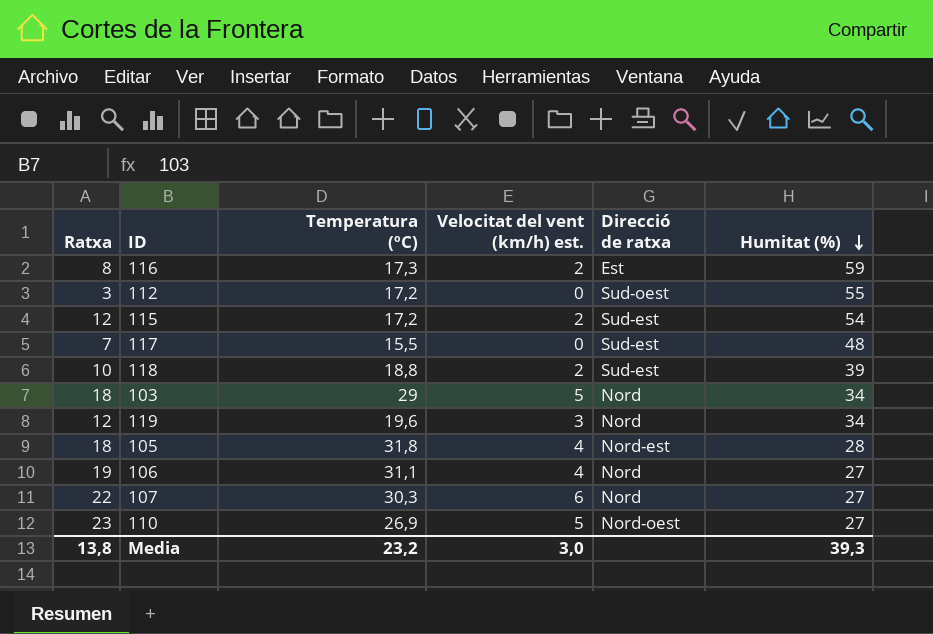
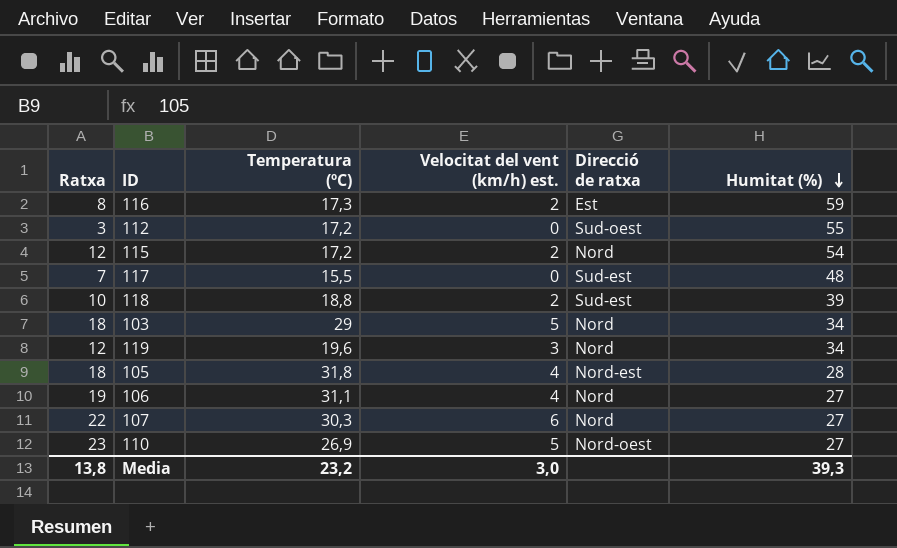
115 | Direcció de ratxa: Sud-est -> Nord

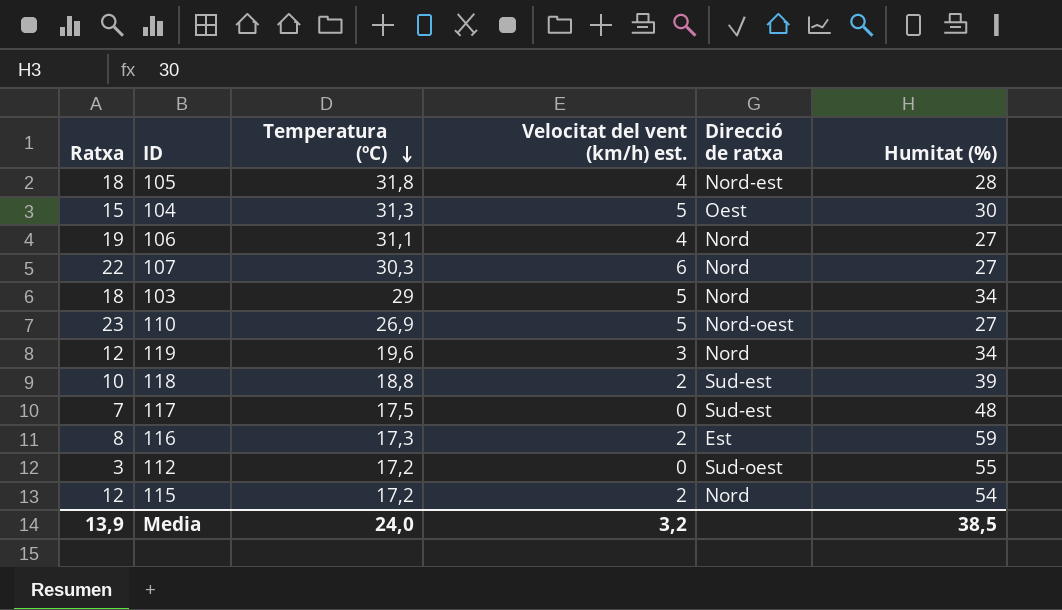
row order: Humitat (%) descending -> Temperatura (ºC) descending
row 104: none -> 15 | 31,3 | 5 | Oest | 30
117 | Temperatura (ºC): 15,5 -> 17,5
Media | Ratxa: 13,8 -> 13,9
Media | Temperatura (ºC): 23,2 -> 24,0
Media | Velocitat del vent (km/h) est.: 3,0 -> 3,2
Media | Humitat (%): 39,3 -> 38,5

